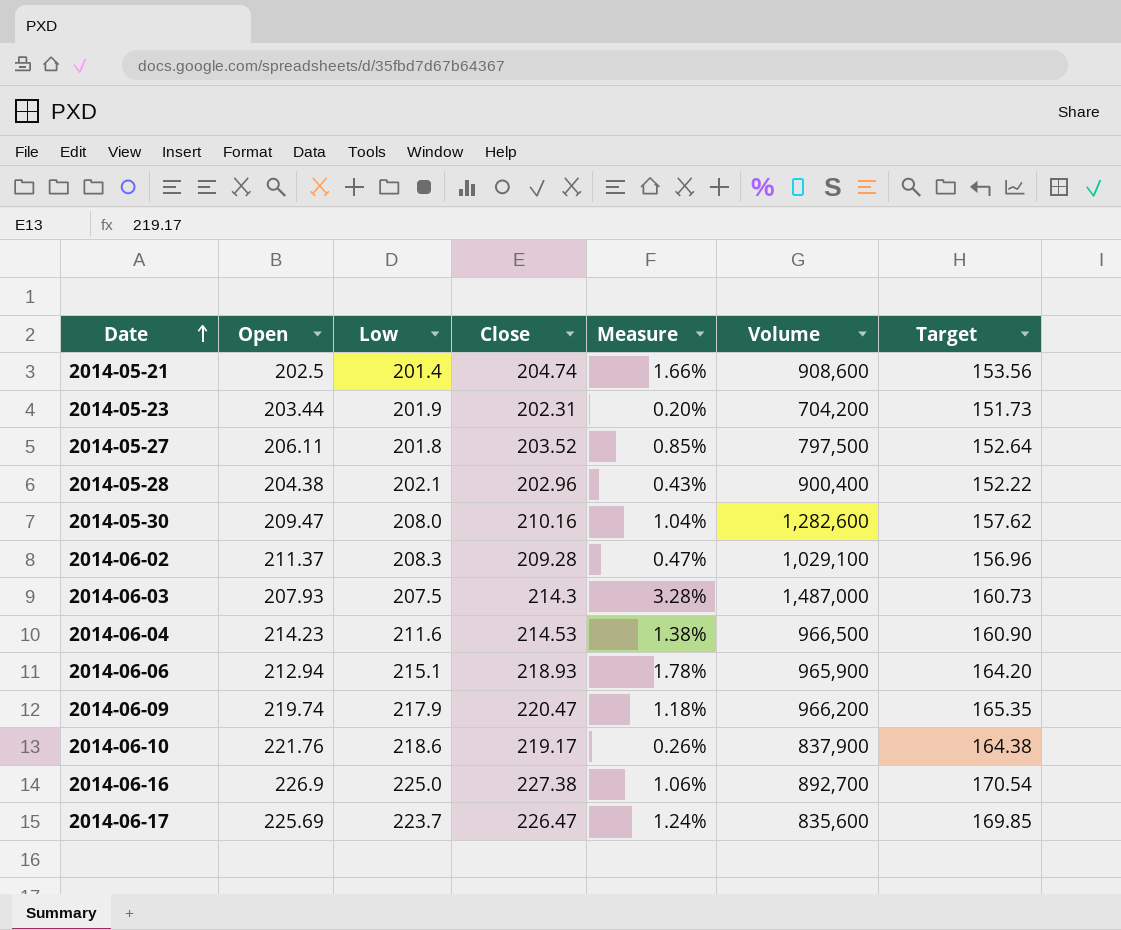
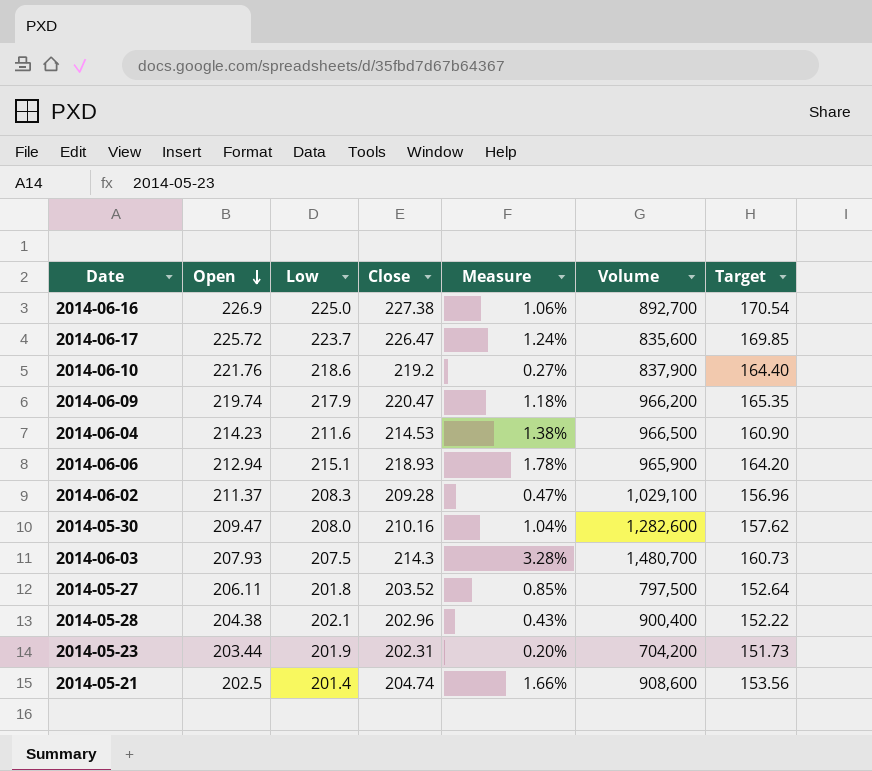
row order: Date ascending -> Open descending
2014-06-17 | Open: 225.69 -> 225.72
2014-06-10 | Close: 219.17 -> 219.2
2014-06-10 | Measure: 0.26% -> 0.27%
2014-06-10 | Target: 164.38 -> 164.40
2014-06-03 | Volume: 1,487,000 -> 1,480,700

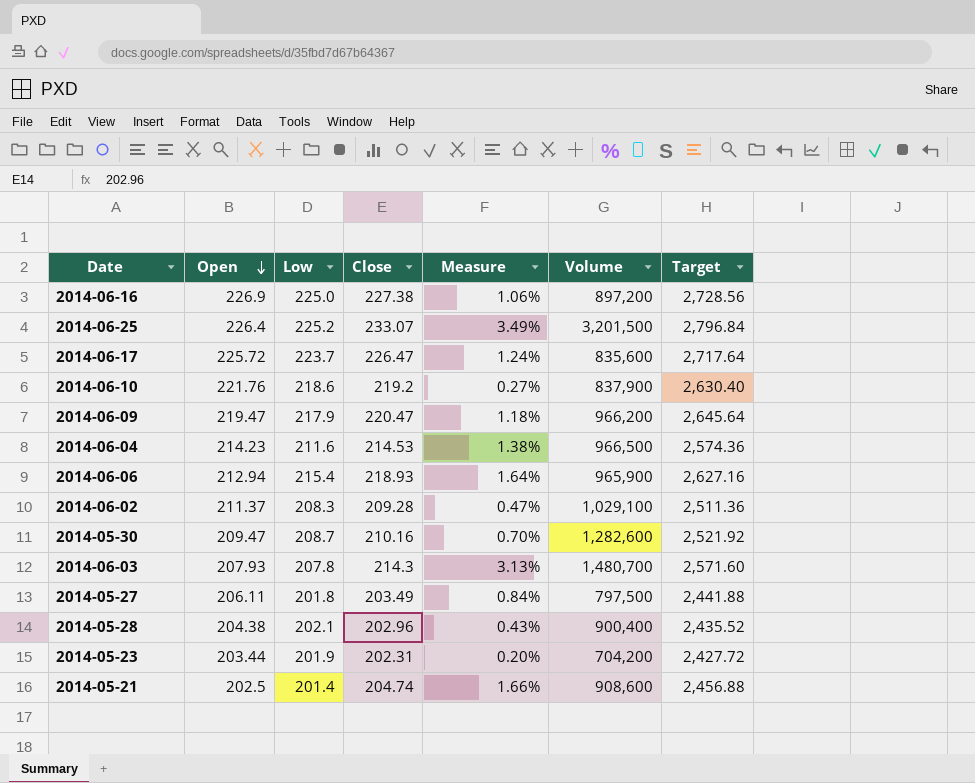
column Target | formula: [Close] * 0.75 -> [Close] * 12
2014-06-16 | Volume: 892,700 -> 897,200
row 2014-06-25: none -> 226.4 | 225.2 | 233.07 | 3.49% | 3,201,500 | 2,796.84
2014-06-09 | Open: 219.74 -> 219.47
2014-06-06 | Low: 215.1 -> 215.4
2014-06-06 | Measure: 1.78% -> 1.64%
2014-05-30 | Low: 208.0 -> 208.7
2014-05-30 | Measure: 1.04% -> 0.70%
2014-06-03 | Low: 207.5 -> 207.8
2014-06-03 | Measure: 3.28% -> 3.13%
2014-05-27 | Close: 203.52 -> 203.49
2014-05-27 | Measure: 0.85% -> 0.84%

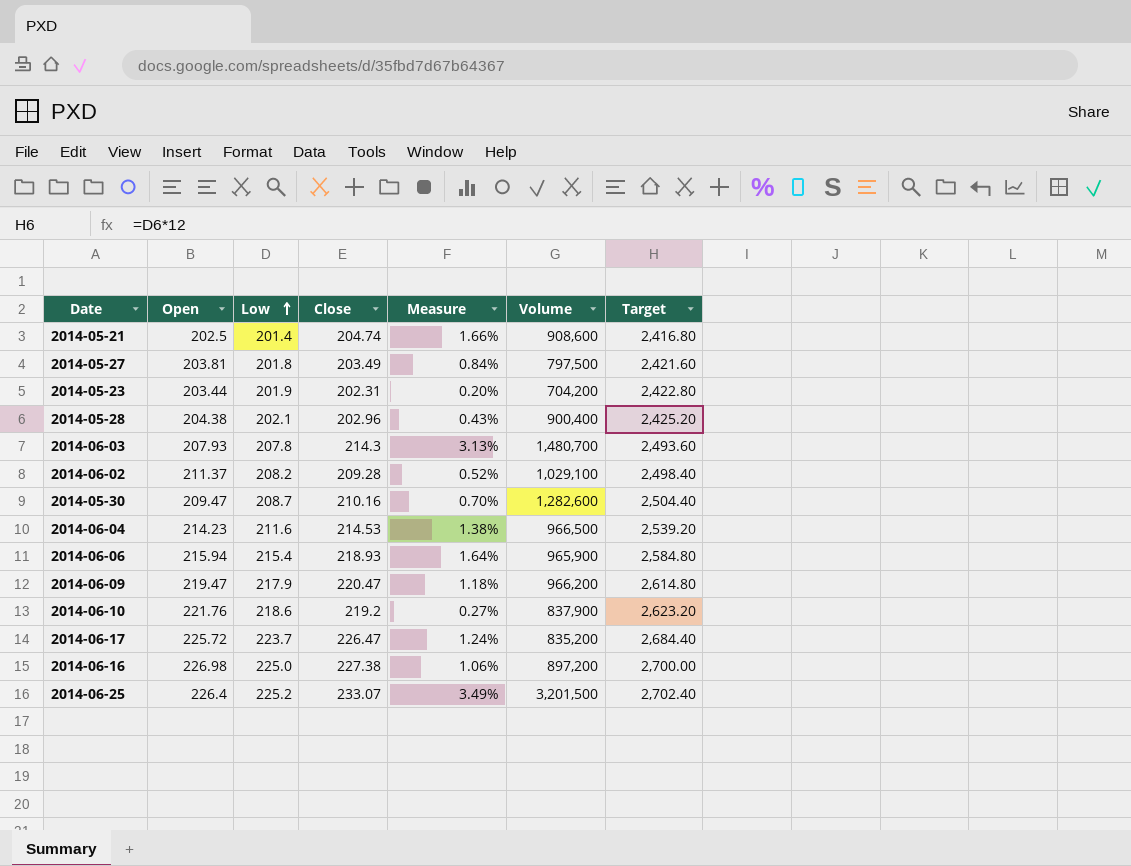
row order: Open descending -> Low ascending
column Target | formula: [Close] * 12 -> [Low] * 12
2014-05-27 | Open: 206.11 -> 203.81
2014-06-02 | Low: 208.3 -> 208.2
2014-06-02 | Measure: 0.47% -> 0.52%
2014-06-06 | Open: 212.94 -> 215.94
2014-06-17 | Volume: 835,600 -> 835,200
2014-06-16 | Open: 226.9 -> 226.98

